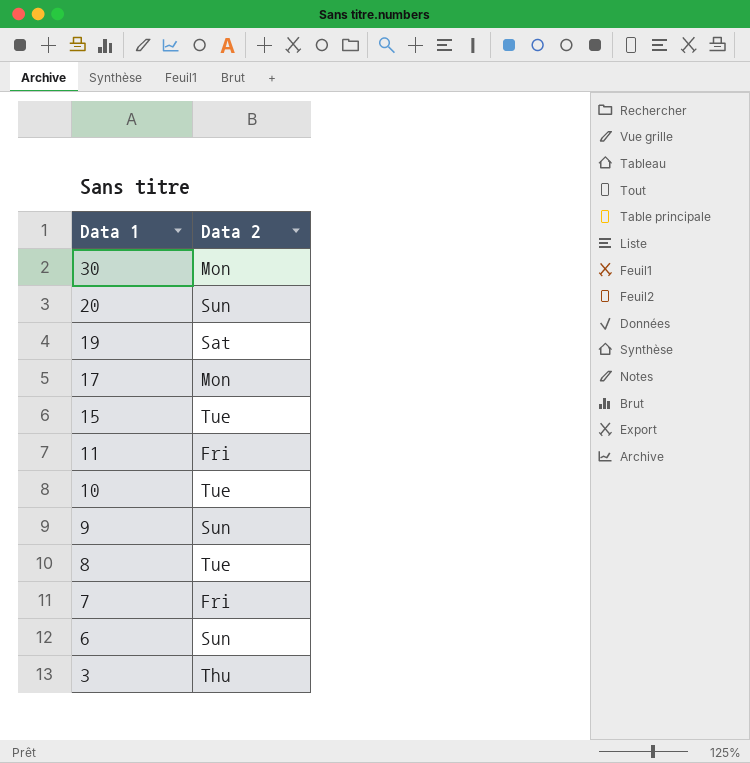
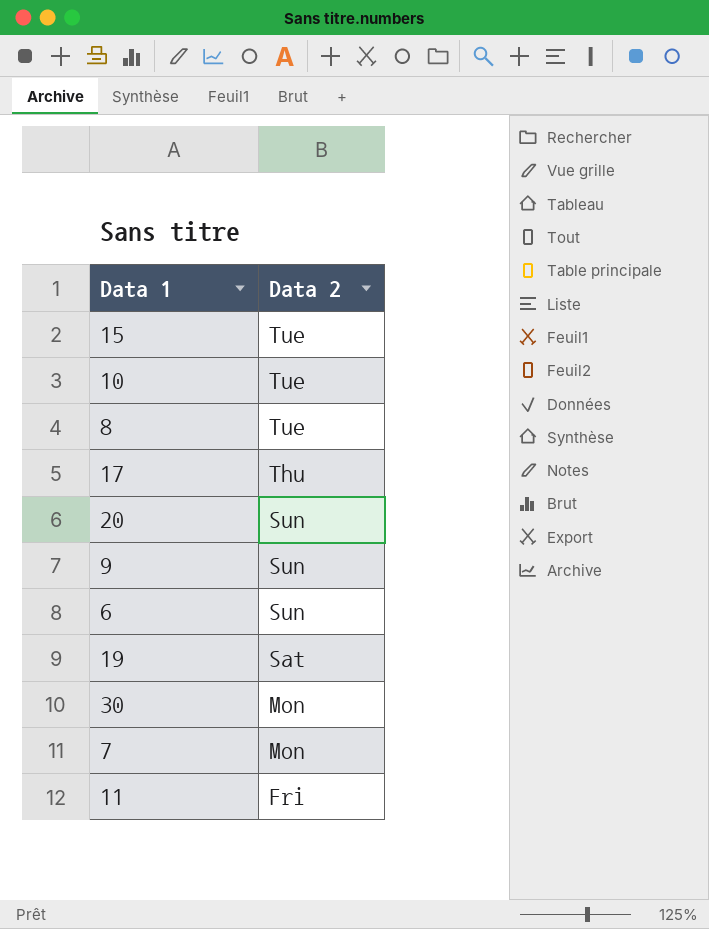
row order: Data 1 descending -> Data 2 descending
row 3: Thu -> none
17 | Data 2: Mon -> Thu
7 | Data 2: Fri -> Mon

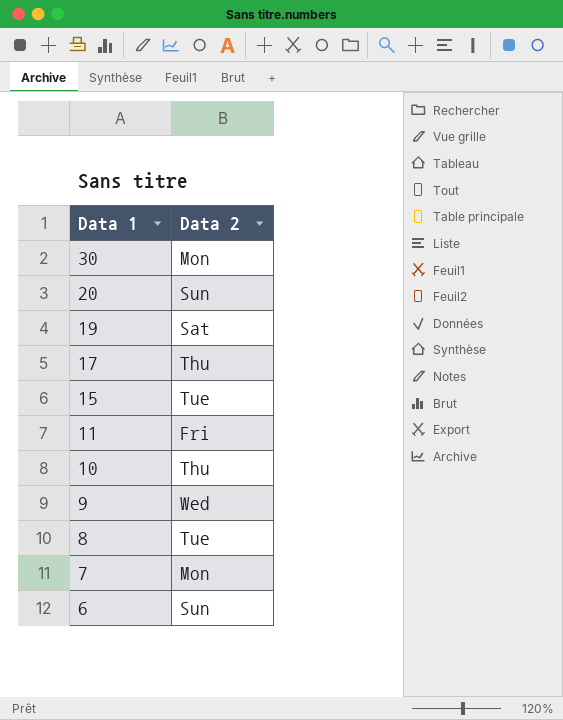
row order: Data 2 descending -> Data 1 descending
10 | Data 2: Tue -> Thu
9 | Data 2: Sun -> Wed

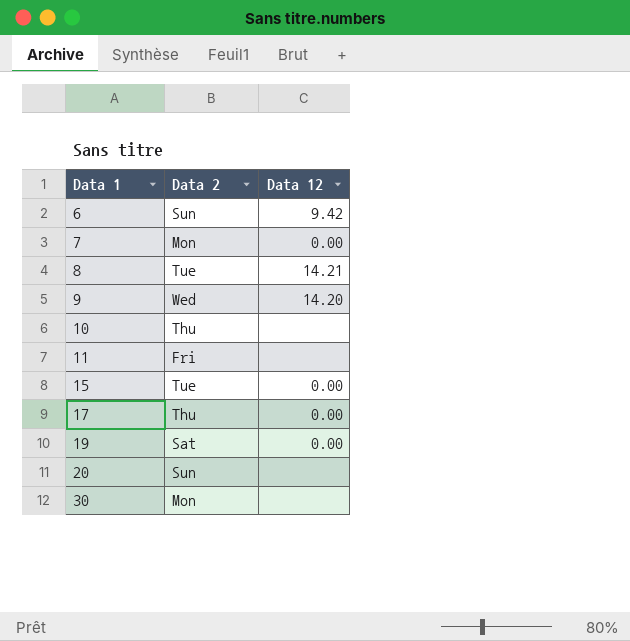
row order: Data 1 descending -> Data 1 ascending
column Data 12 | position: none -> 3

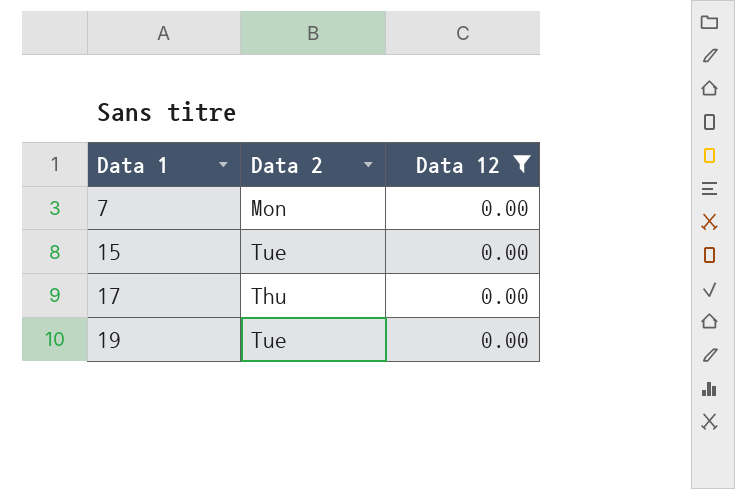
filter: none -> Data 12 = 0.00
19 | Data 2: Sat -> Tue

